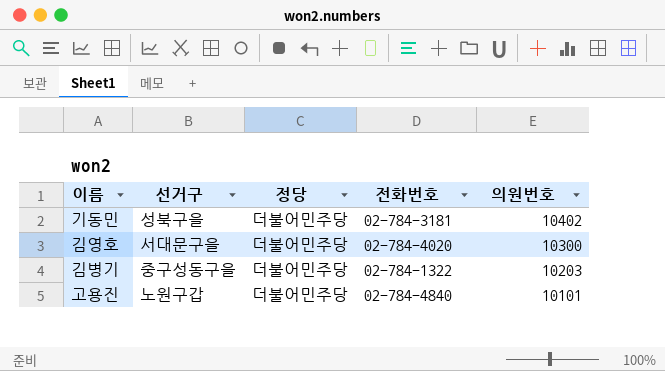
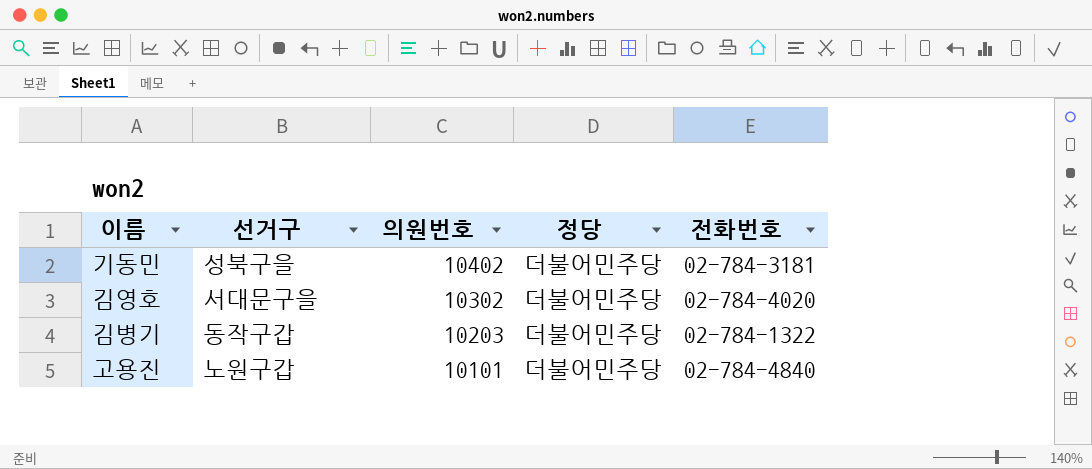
column 의원번호 | position: 5 -> 3
김영호 | 의원번호: 10300 -> 10302
김병기 | 선거구: 중구성동구을 -> 동작구갑

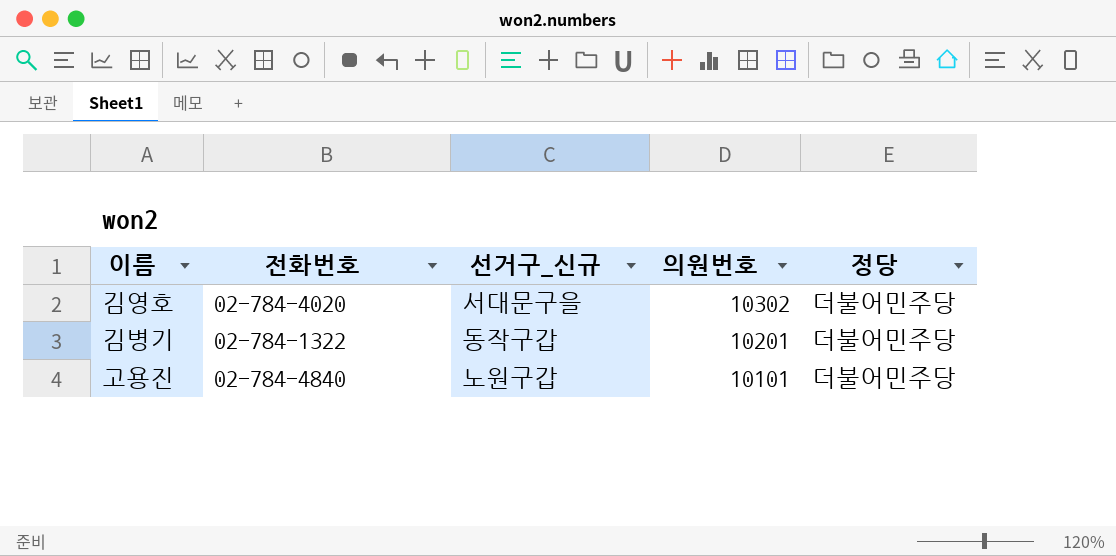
column 전화번호 | position: 5 -> 2
column name: 선거구 -> 선거구_신규
row 기동민: 성북구을 | 10402 | 더불어민주당 | 02-784-3181 -> none
김병기 | 의원번호: 10203 -> 10201

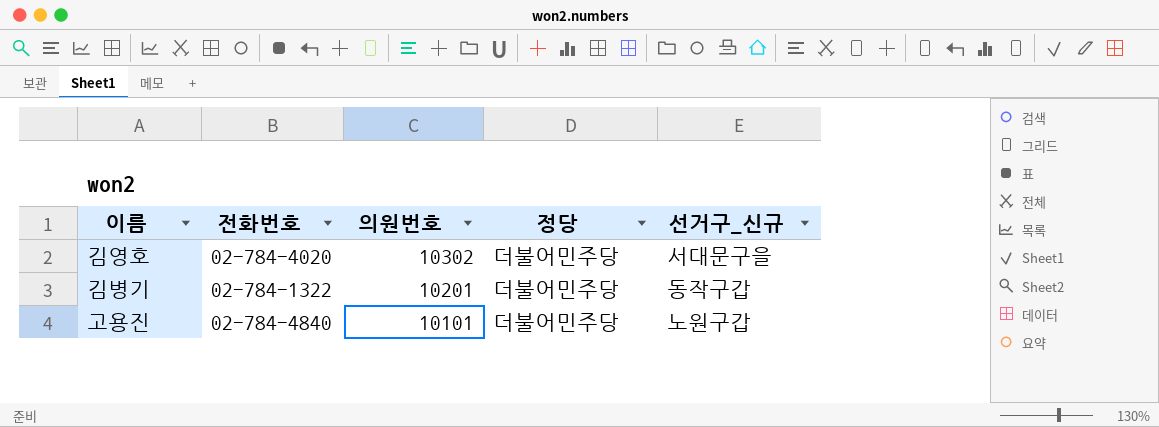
column 선거구_신규 | position: 3 -> 5

